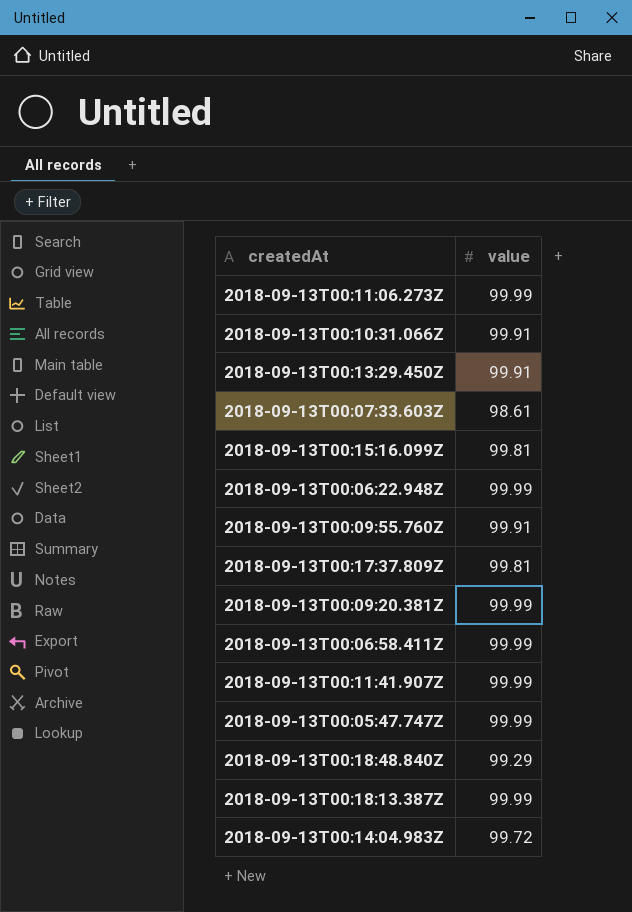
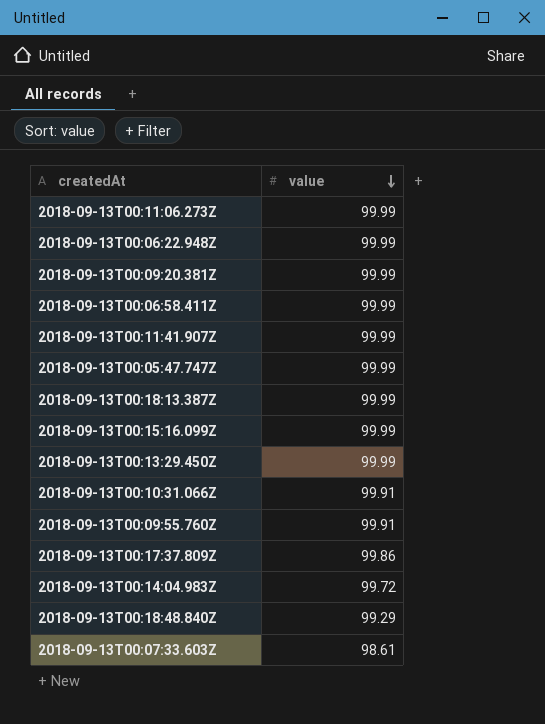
row order: none -> value descending
2018-09-13T00:15:16.099Z | value: 99.81 -> 99.99
2018-09-13T00:13:29.450Z | value: 99.91 -> 99.99
2018-09-13T00:17:37.809Z | value: 99.81 -> 99.86

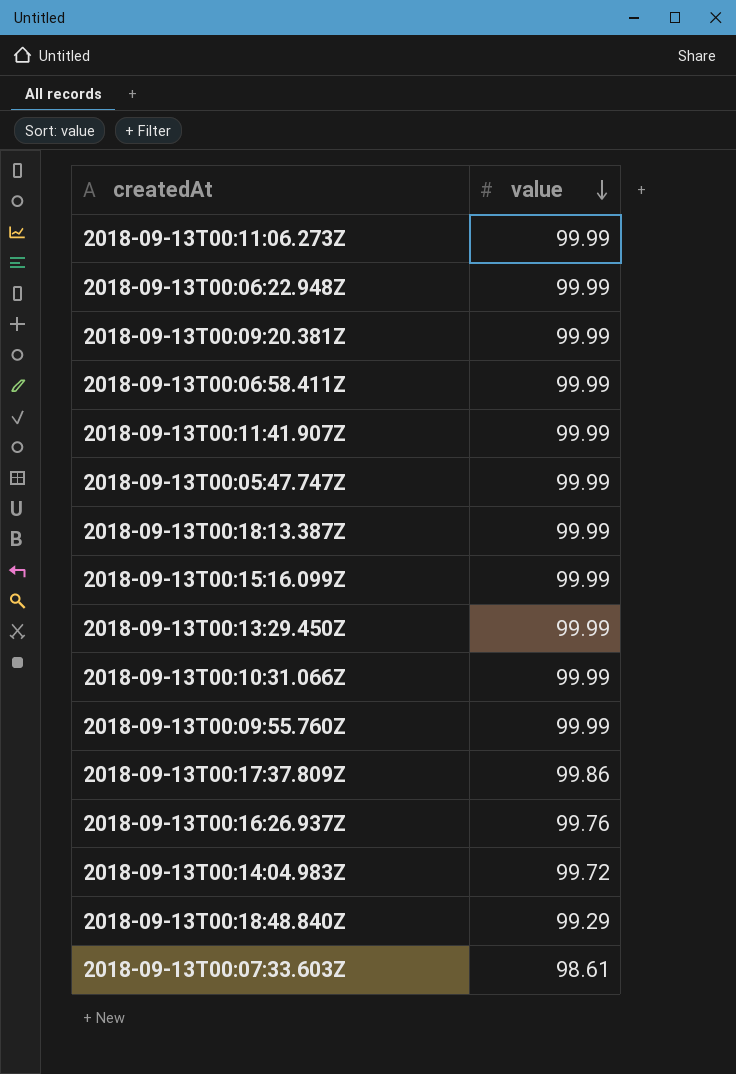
2018-09-13T00:10:31.066Z | value: 99.91 -> 99.99
2018-09-13T00:09:55.760Z | value: 99.91 -> 99.99
row 2018-09-13T00:16:26.937Z: none -> 99.76

